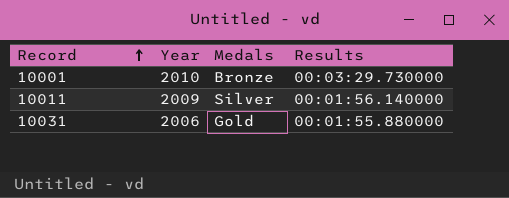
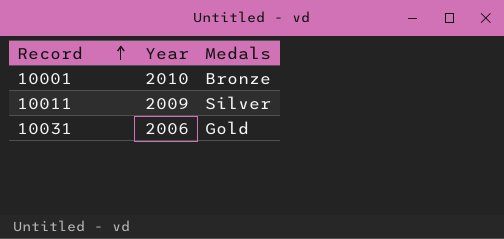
column Results | position: 4 -> none

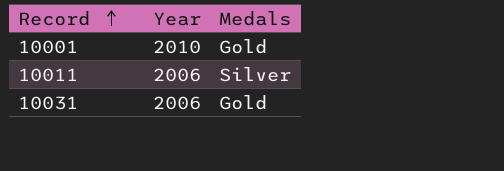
10001 | Medals: Bronze -> Gold
10011 | Year: 2009 -> 2006

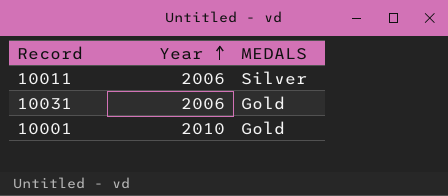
row order: Record ascending -> Year ascending
column name: Medals -> MEDALS

